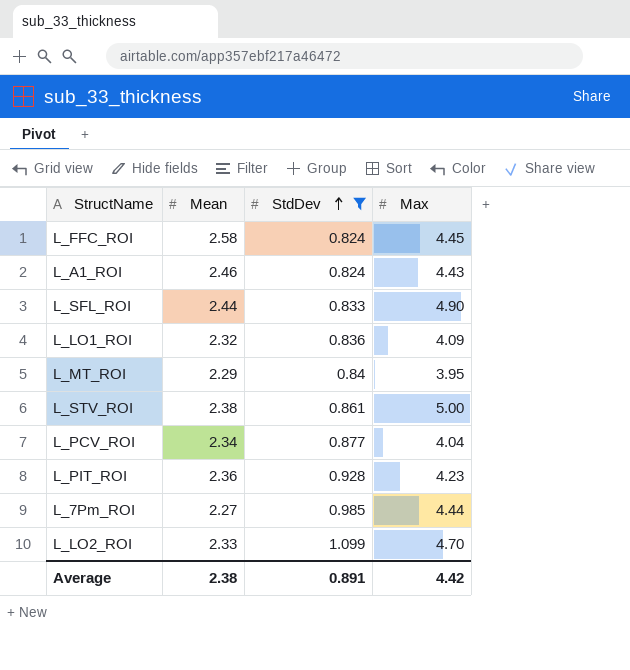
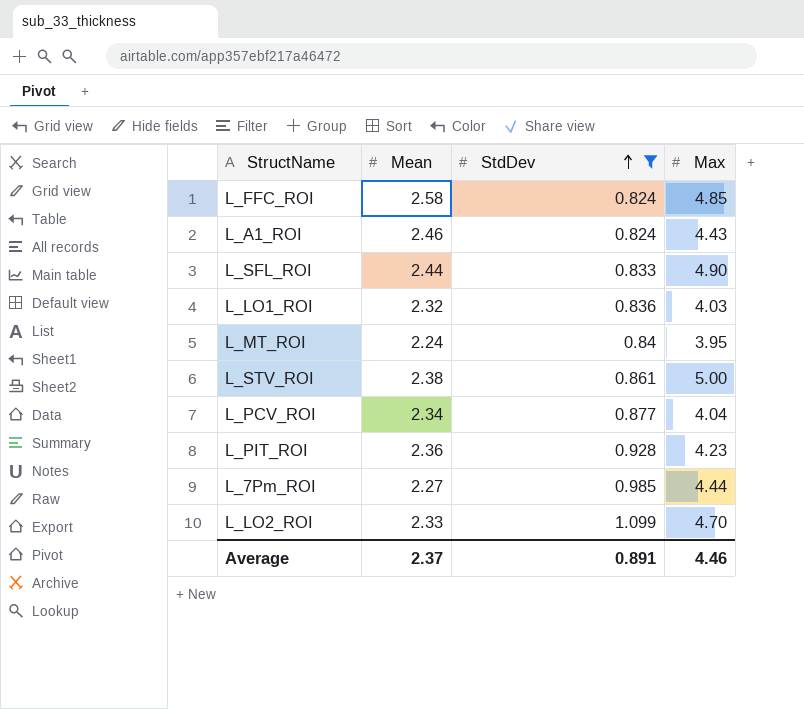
L_FFC_ROI | Max: 4.45 -> 4.85
L_LO1_ROI | Max: 4.09 -> 4.03
L_MT_ROI | Mean: 2.29 -> 2.24
Average | Mean: 2.38 -> 2.37
Average | Max: 4.42 -> 4.46

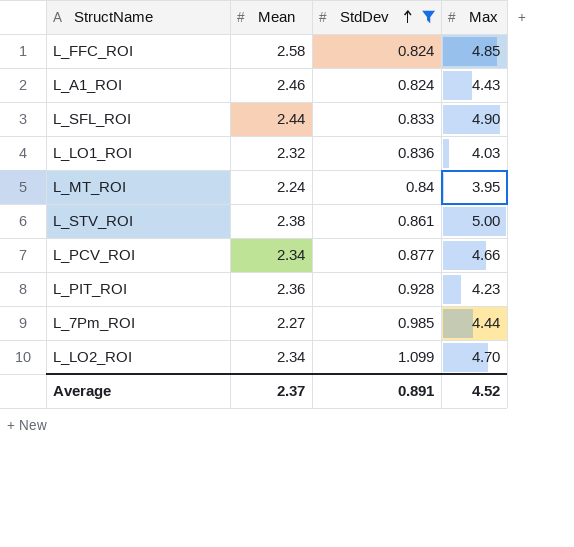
L_PCV_ROI | Max: 4.04 -> 4.66
L_LO2_ROI | Mean: 2.33 -> 2.34
Average | Max: 4.46 -> 4.52

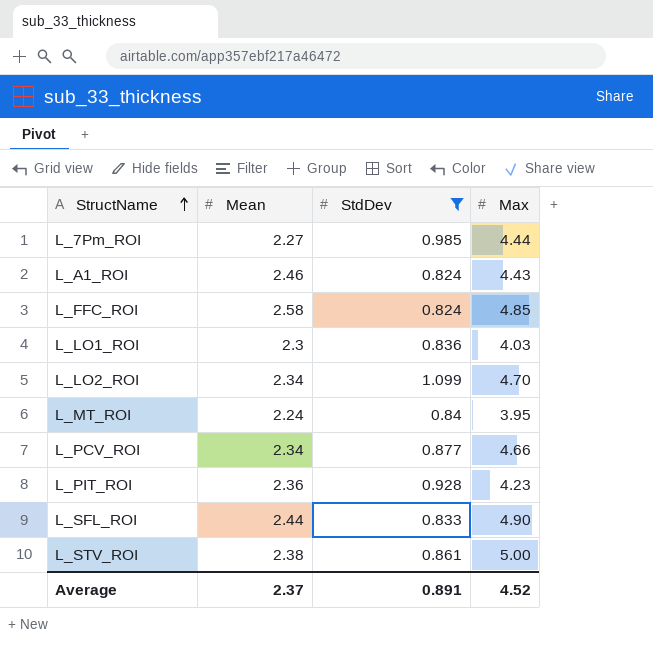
row order: StdDev ascending -> StructName ascending
L_LO1_ROI | Mean: 2.32 -> 2.3

